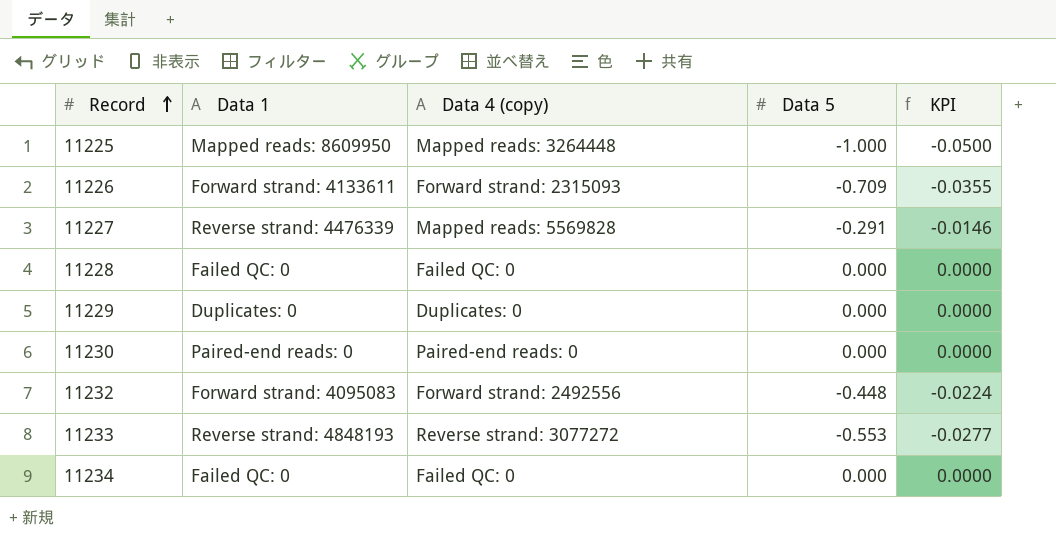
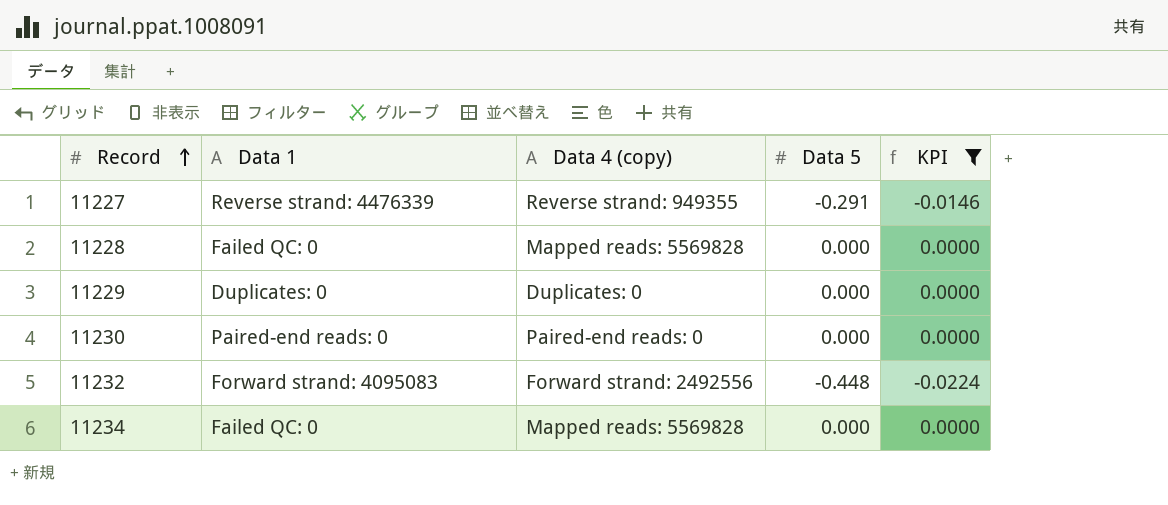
filter: none -> KPI >= -0.0224
11227 | Data 4 (copy): Mapped reads: 5569828 -> Reverse strand: 949355
11228 | Data 4 (copy): Failed QC: 0 -> Mapped reads: 5569828
11234 | Data 4 (copy): Failed QC: 0 -> Mapped reads: 5569828

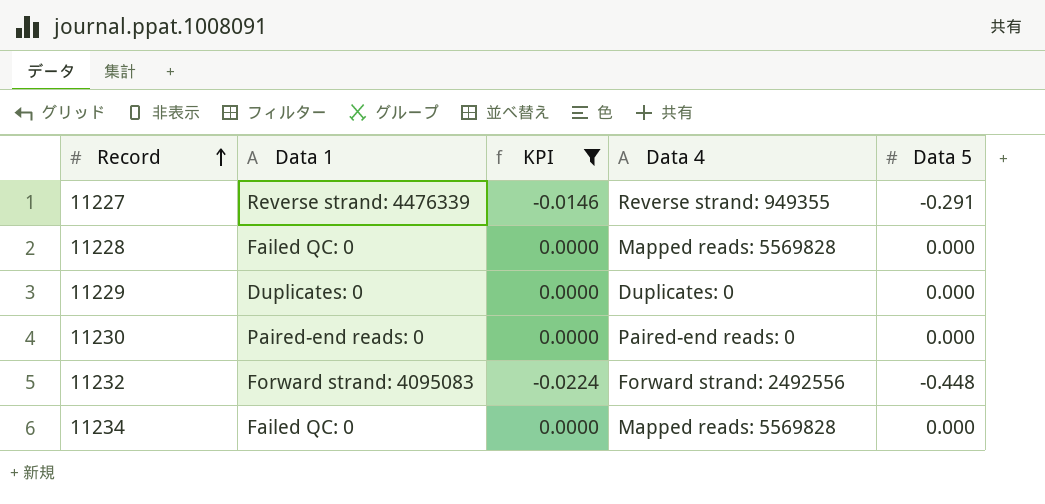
column KPI | position: 5 -> 3
column name: Data 4 (copy) -> Data 4

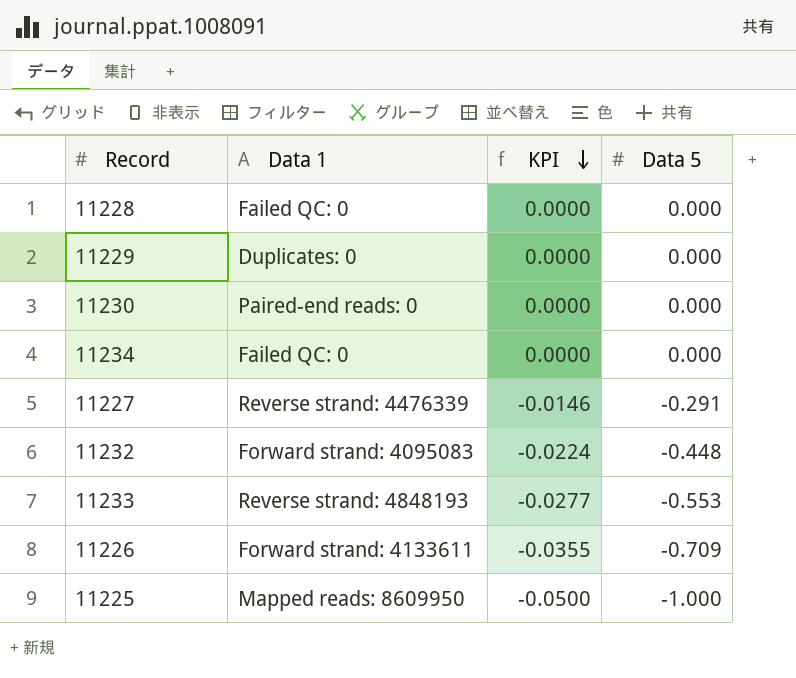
filter: KPI >= -0.0224 -> none
row order: Record ascending -> KPI descending
column Data 4 | position: 4 -> none

